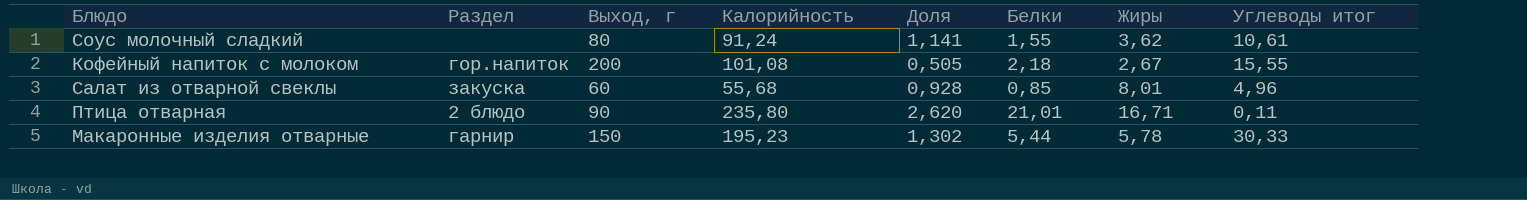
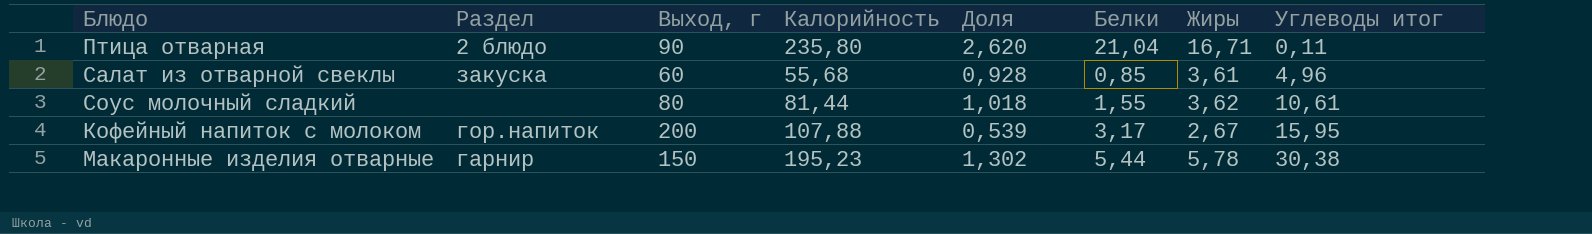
row order: none -> Углеводы итог ascending
Птица отварная | Белки: 21,01 -> 21,04
Салат из отварной свеклы | Жиры: 8,01 -> 3,61
Соус молочный сладкий | Калорийность: 91,24 -> 81,44
Соус молочный сладкий | Доля: 1,141 -> 1,018
Кофейный напиток с молоком | Калорийность: 101,08 -> 107,88
Кофейный напиток с молоком | Доля: 0,505 -> 0,539
Кофейный напиток с молоком | Белки: 2,18 -> 3,17
Кофейный напиток с молоком | Углеводы итог: 15,55 -> 15,95
Макаронные изделия отварные | Углеводы итог: 30,33 -> 30,38

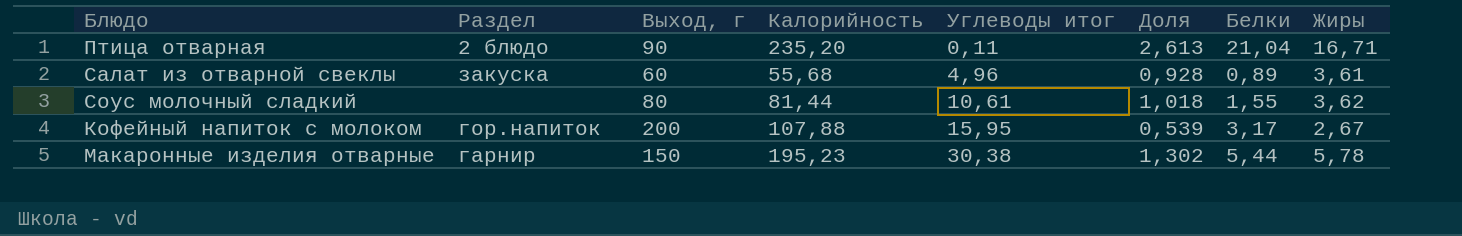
column Углеводы итог | position: 8 -> 5
Птица отварная | Калорийность: 235,80 -> 235,20
Птица отварная | Доля: 2,620 -> 2,613
Салат из отварной свеклы | Белки: 0,85 -> 0,89

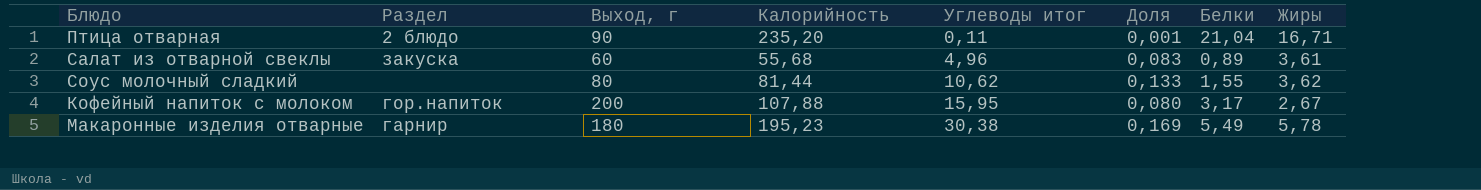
column Доля | formula: [Калорийность] / [Выход, г] -> [Углеводы итог] / [Выход, г]
Соус молочный сладкий | Углеводы итог: 10,61 -> 10,62
Макаронные изделия отварные | Выход, г: 150 -> 180
Макаронные изделия отварные | Белки: 5,44 -> 5,49

